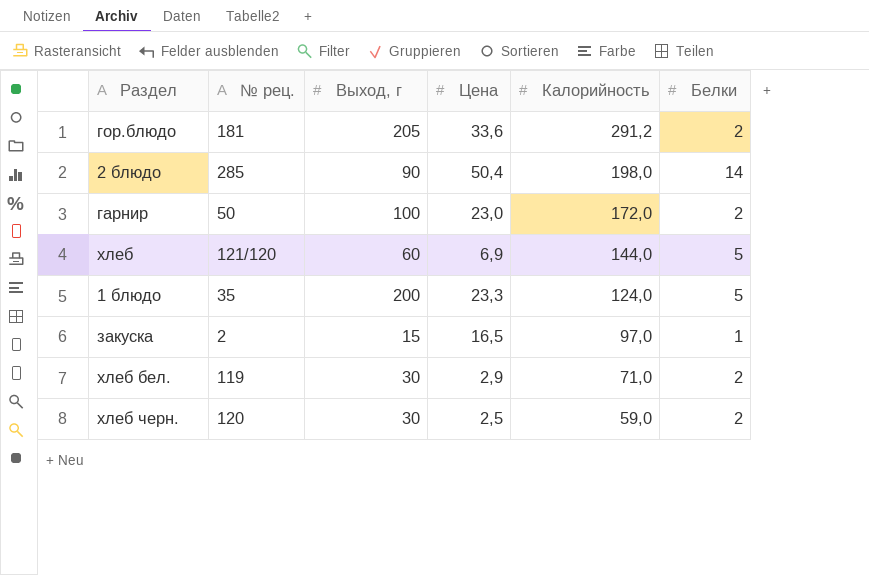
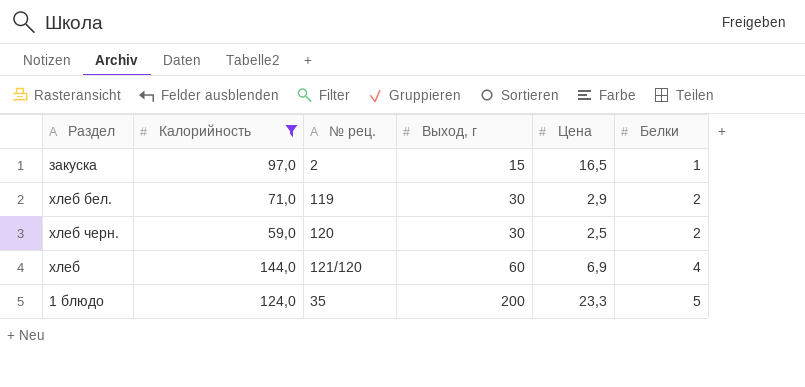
filter: none -> Калорийность <= 144,0
row order: Калорийность descending -> Выход, г ascending
column Калорийность | position: 5 -> 2
хлеб | Белки: 5 -> 4

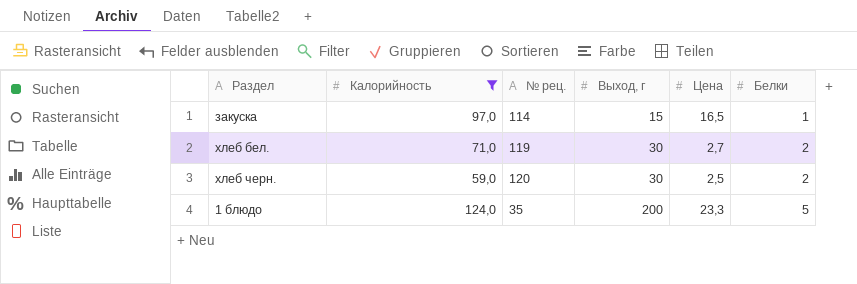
row хлеб: 144,0 | 121/120 | 60 | 6,9 | 4 -> none
закуска | № рец.: 2 -> 114
хлеб бел. | Цена: 2,9 -> 2,7

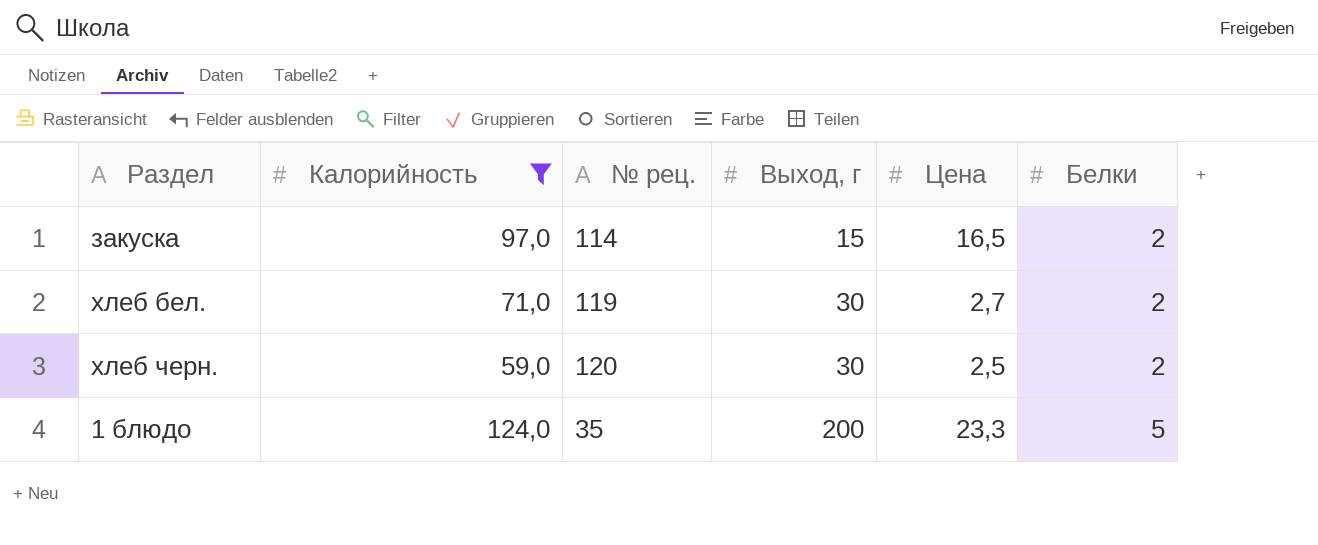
закуска | Белки: 1 -> 2

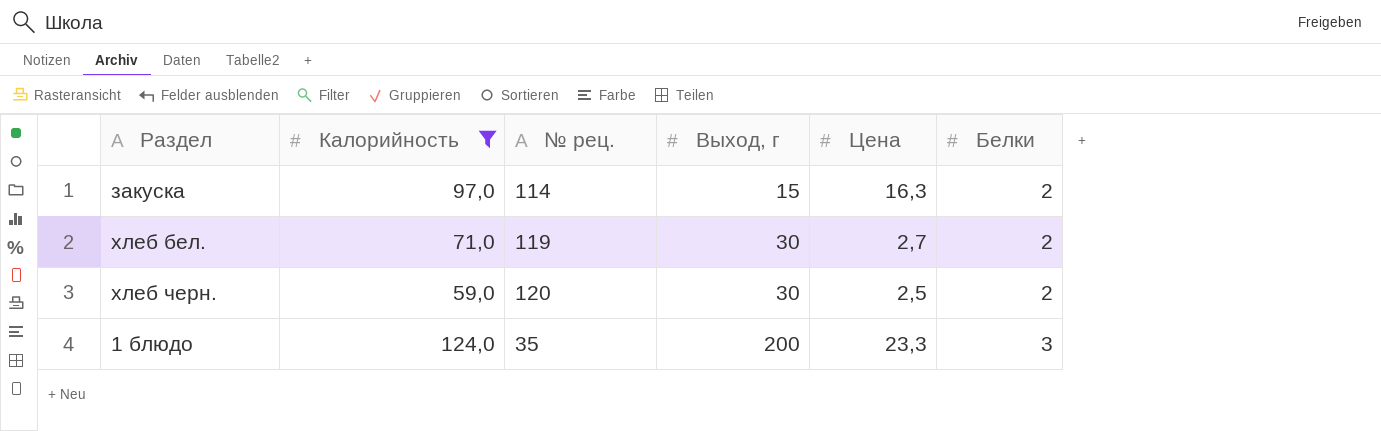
закуска | Цена: 16,5 -> 16,3
1 блюдо | Белки: 5 -> 3

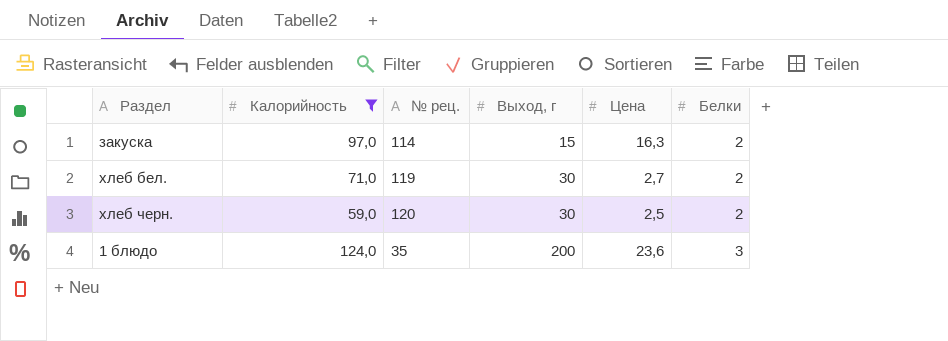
1 блюдо | Цена: 23,3 -> 23,6

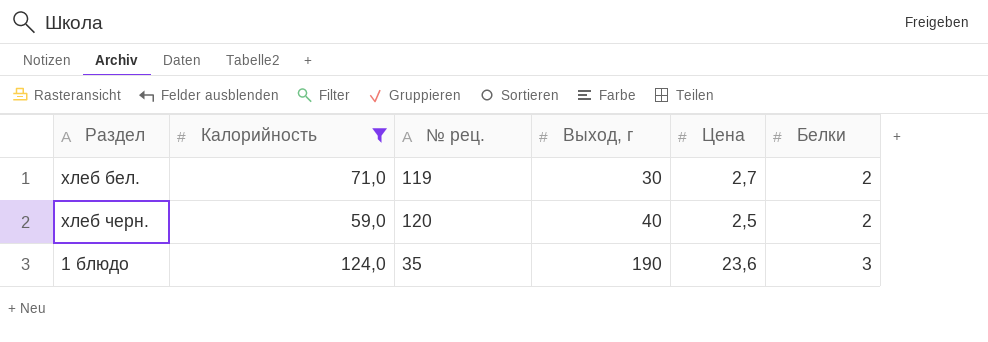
row закуска: 97,0 | 114 | 15 | 16,3 | 2 -> none
хлеб черн. | Выход, г: 30 -> 40
1 блюдо | Выход, г: 200 -> 190

